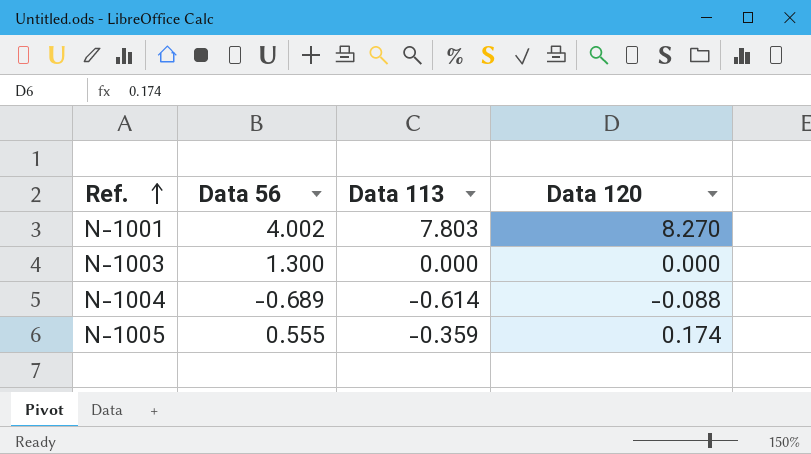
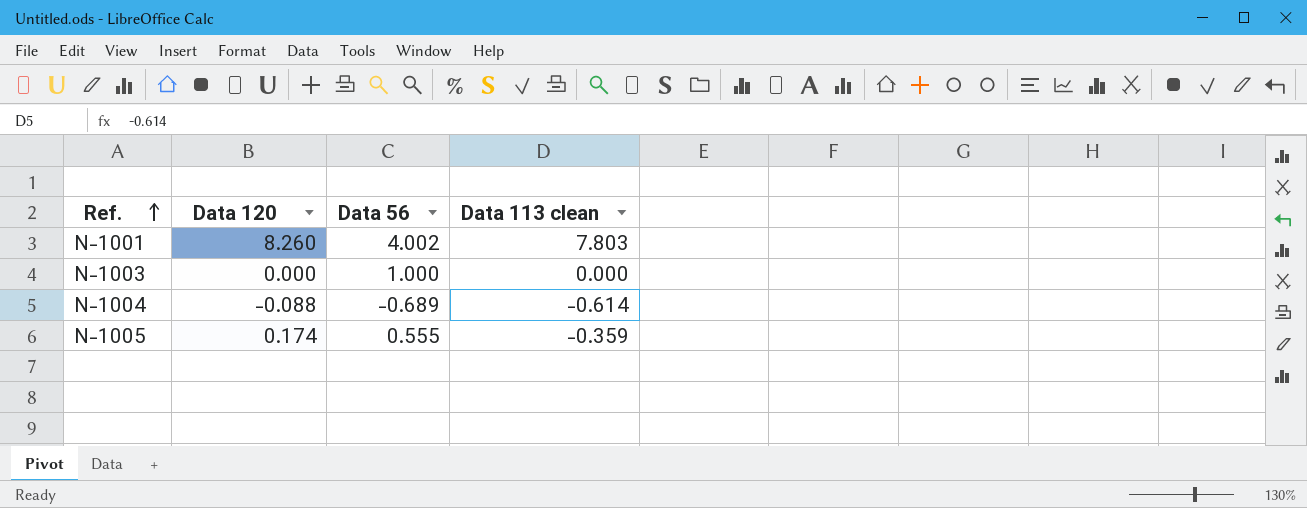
column Data 120 | position: 4 -> 2
column name: Data 113 -> Data 113 clean
N-1001 | Data 120: 8.270 -> 8.260
N-1003 | Data 56: 1.300 -> 1.000

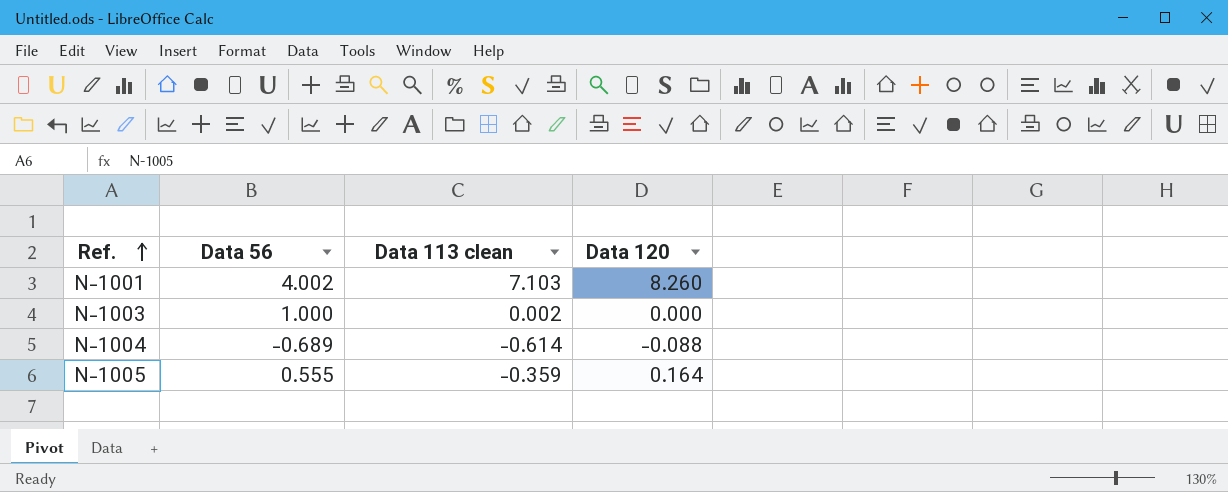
column Data 120 | position: 2 -> 4
N-1001 | Data 113 clean: 7.803 -> 7.103
N-1003 | Data 113 clean: 0.000 -> 0.002
N-1005 | Data 120: 0.174 -> 0.164

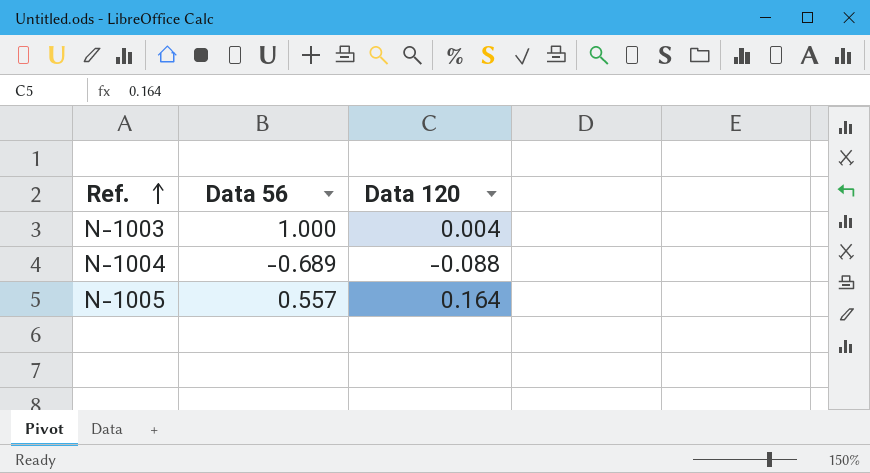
column Data 113 clean | position: 3 -> none
row N-1001: 4.002 | 7.103 | 8.260 -> none
N-1003 | Data 120: 0.000 -> 0.004
N-1005 | Data 56: 0.555 -> 0.557

